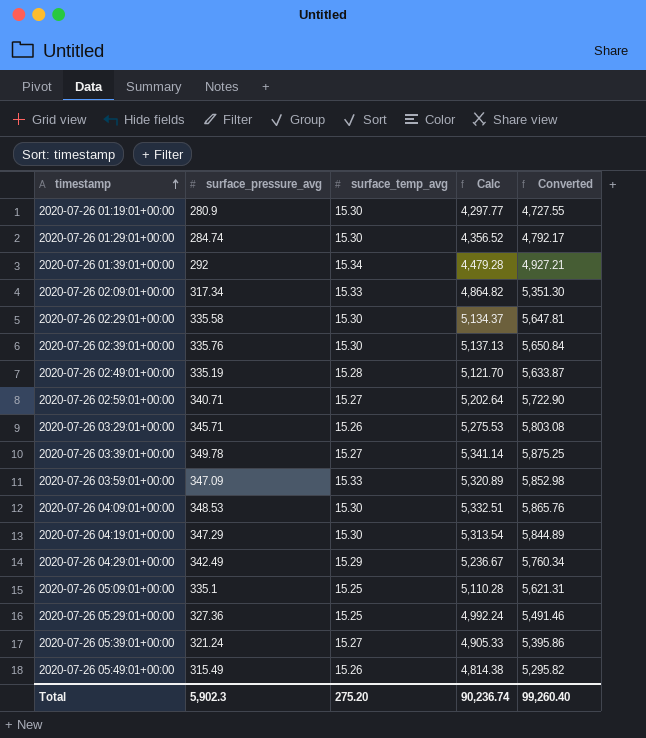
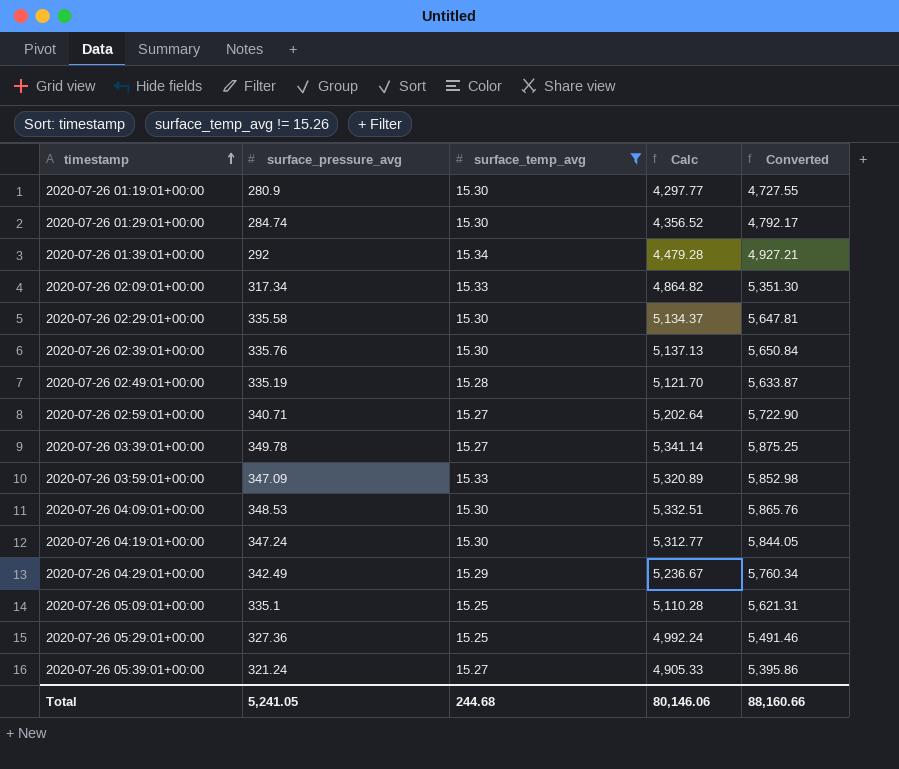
filter: none -> surface_temp_avg != 15.26
2020-07-26 04:19:01+00:00 | surface_pressure_avg: 347.29 -> 347.24
2020-07-26 04:19:01+00:00 | Calc: 5,313.54 -> 5,312.77
2020-07-26 04:19:01+00:00 | Converted: 5,844.89 -> 5,844.05
Total | surface_pressure_avg: 5,902.3 -> 5,241.05
Total | surface_temp_avg: 275.20 -> 244.68
Total | Calc: 90,236.74 -> 80,146.06
Total | Converted: 99,260.40 -> 88,160.66

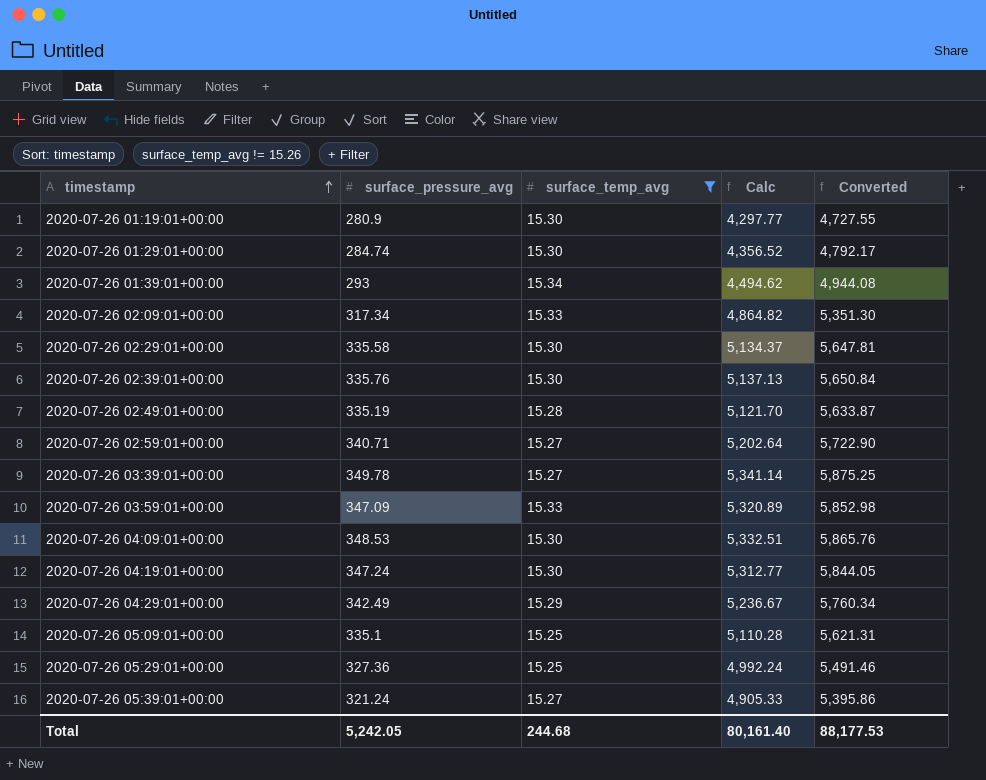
2020-07-26 01:39:01+00:00 | surface_pressure_avg: 292 -> 293
2020-07-26 01:39:01+00:00 | Calc: 4,479.28 -> 4,494.62
2020-07-26 01:39:01+00:00 | Converted: 4,927.21 -> 4,944.08
Total | surface_pressure_avg: 5,241.05 -> 5,242.05
Total | Calc: 80,146.06 -> 80,161.40
Total | Converted: 88,160.66 -> 88,177.53

